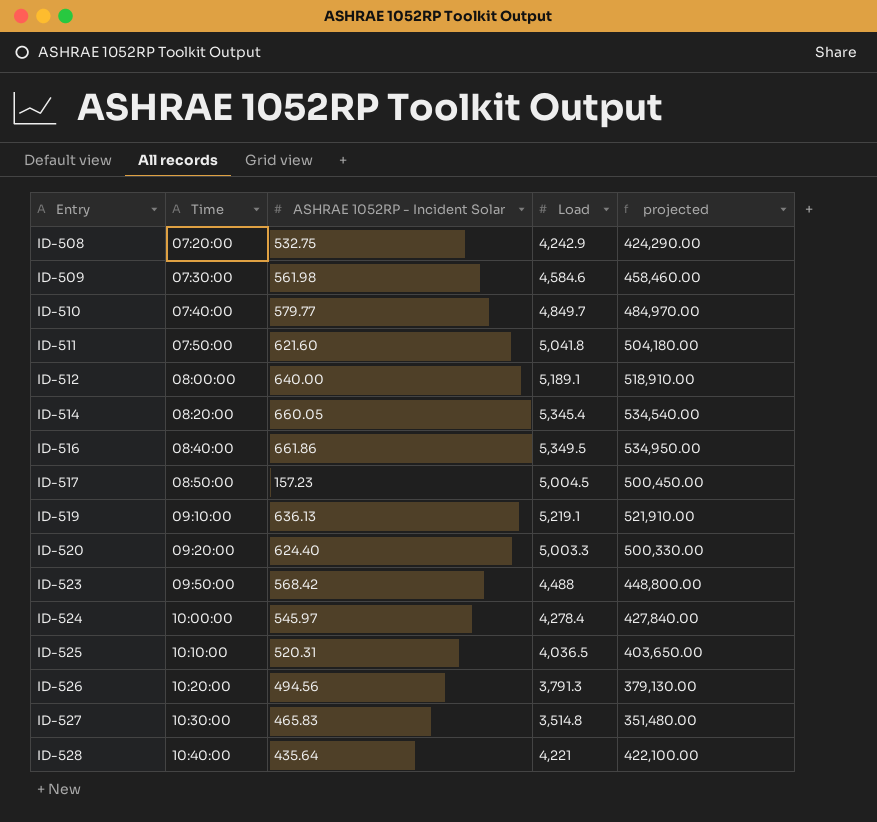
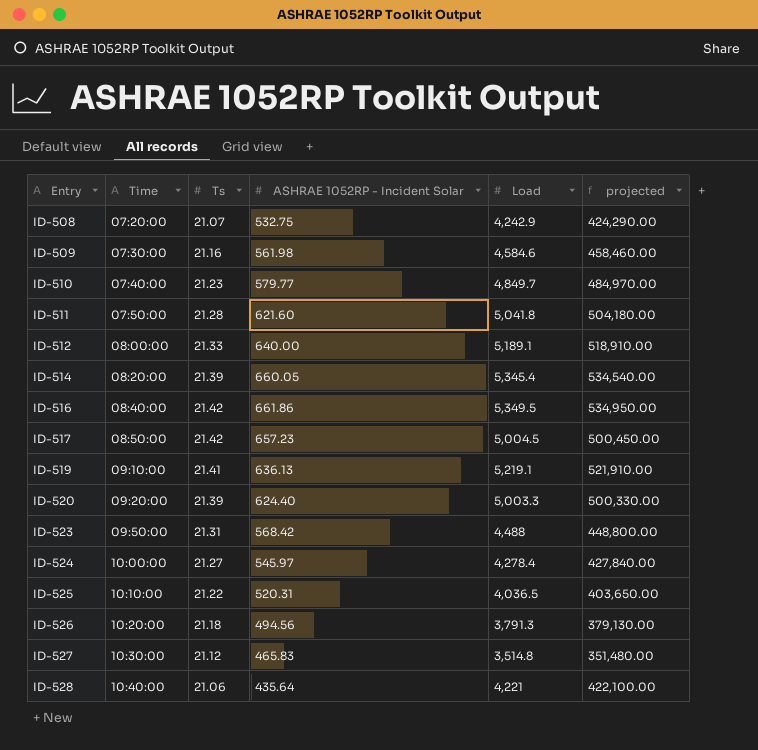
column Ts | position: none -> 3
ID-517 | ASHRAE 1052RP - Incident Solar: 157.23 -> 657.23

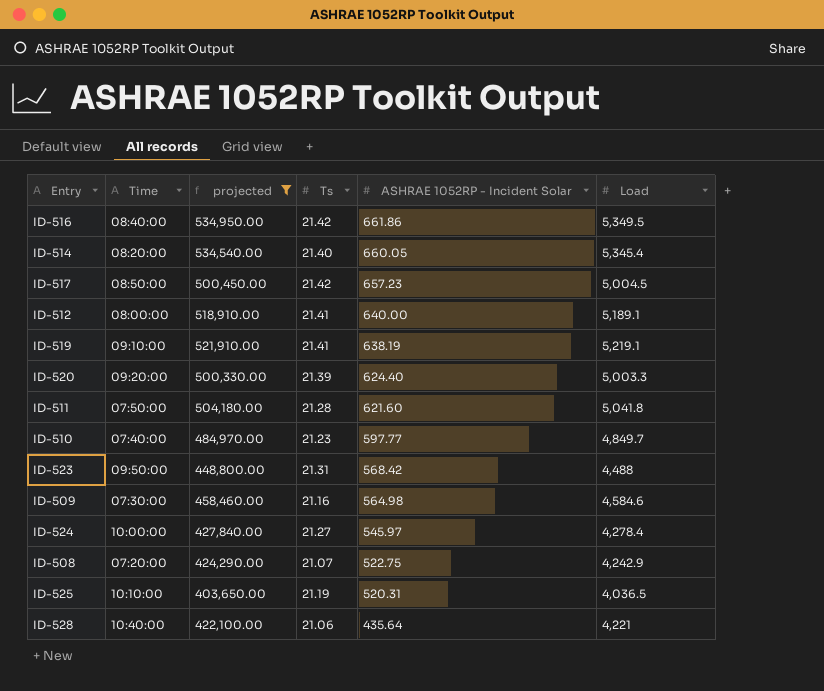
filter: none -> projected >= 403,650.00
row order: Entry ascending -> ASHRAE 1052RP - Incident Solar descending
column projected | position: 6 -> 3
ID-514 | Ts: 21.39 -> 21.40
ID-512 | Ts: 21.33 -> 21.41
ID-519 | ASHRAE 1052RP - Incident Solar: 636.13 -> 638.19
ID-510 | ASHRAE 1052RP - Incident Solar: 579.77 -> 597.77
ID-509 | ASHRAE 1052RP - Incident Solar: 561.98 -> 564.98
ID-508 | ASHRAE 1052RP - Incident Solar: 532.75 -> 522.75
ID-525 | Ts: 21.22 -> 21.19

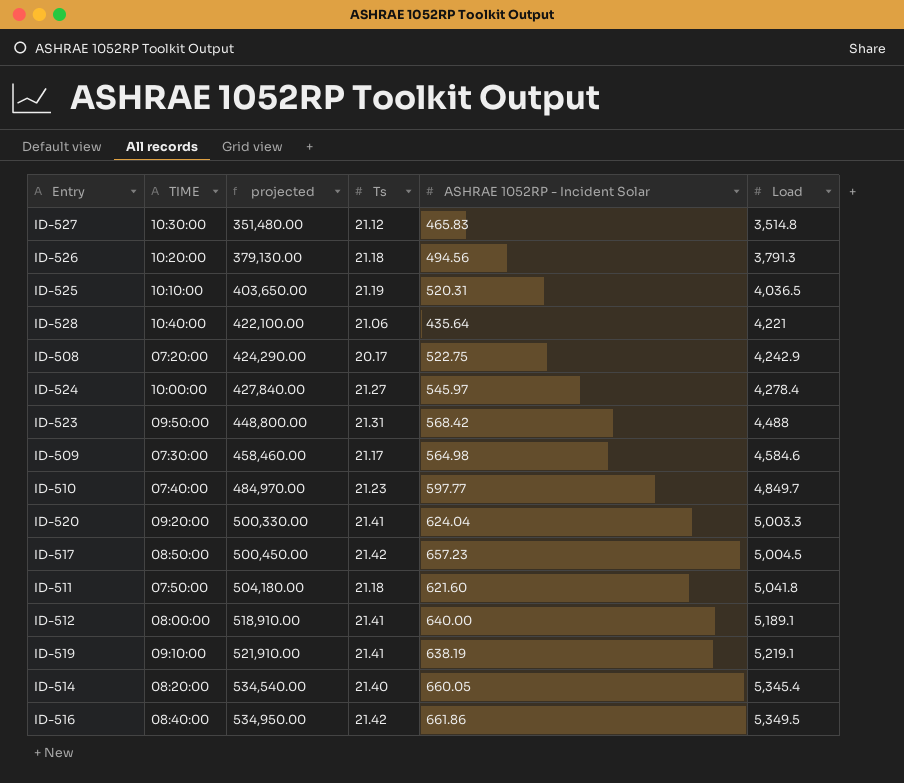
filter: projected >= 403,650.00 -> none
row order: ASHRAE 1052RP - Incident Solar descending -> projected ascending
column name: Time -> TIME
ID-508 | Ts: 21.07 -> 20.17
ID-509 | Ts: 21.16 -> 21.17
ID-520 | Ts: 21.39 -> 21.41
ID-520 | ASHRAE 1052RP - Incident Solar: 624.40 -> 624.04
ID-511 | Ts: 21.28 -> 21.18

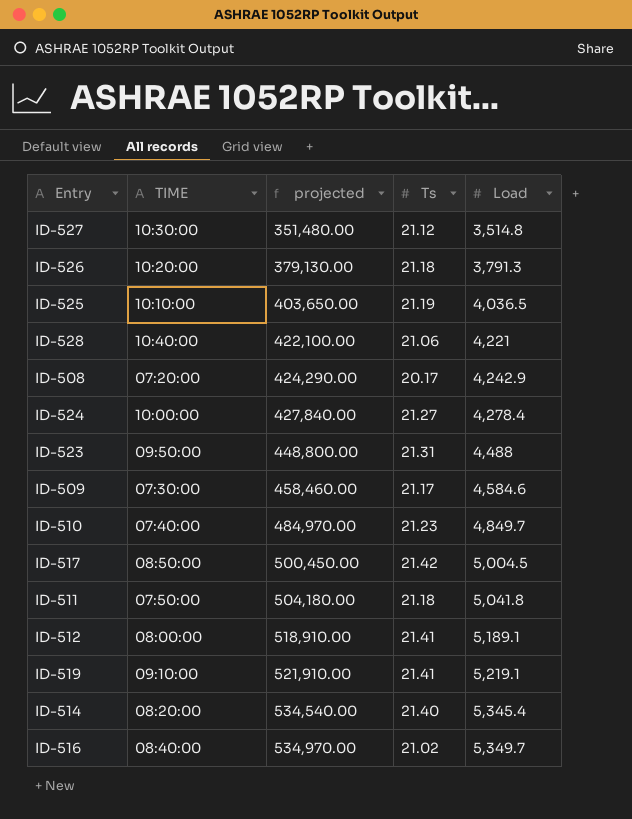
column ASHRAE 1052RP - Incident Solar | position: 5 -> none
row ID-520: 09:20:00 | 500,330.00 | 21.41 | 624.04 | 5,003.3 -> none
ID-516 | projected: 534,950.00 -> 534,970.00
ID-516 | Ts: 21.42 -> 21.02
ID-516 | Load: 5,349.5 -> 5,349.7

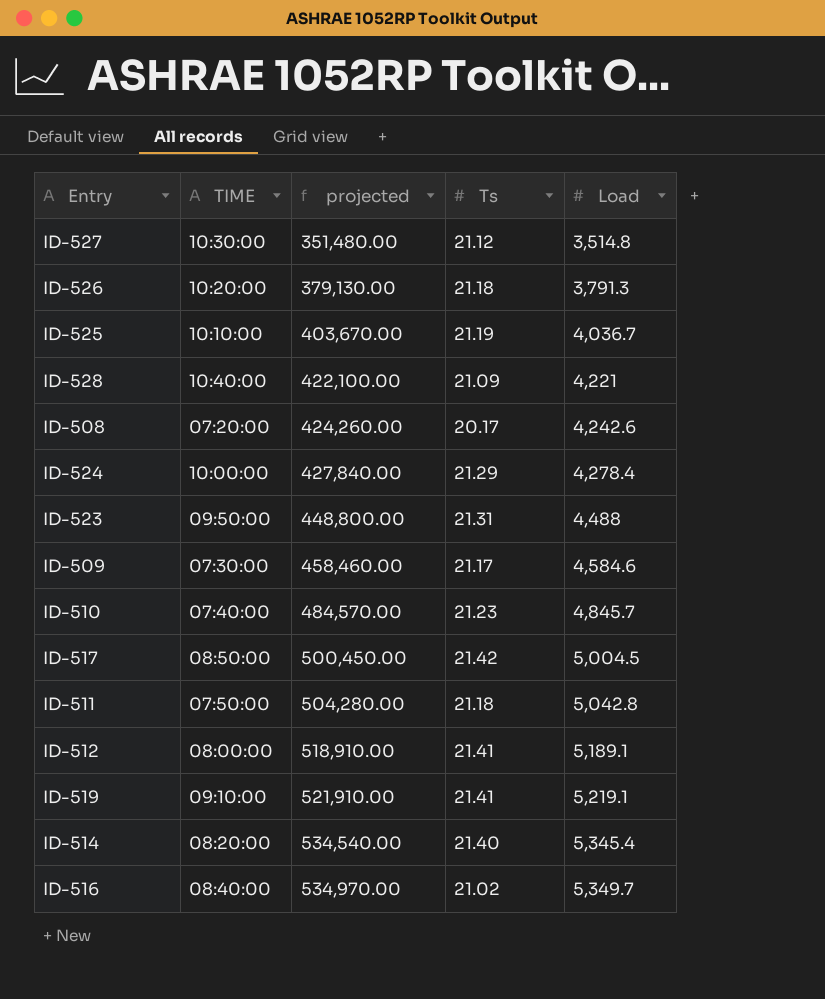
ID-525 | projected: 403,650.00 -> 403,670.00
ID-525 | Load: 4,036.5 -> 4,036.7
ID-528 | Ts: 21.06 -> 21.09
ID-508 | projected: 424,290.00 -> 424,260.00
ID-508 | Load: 4,242.9 -> 4,242.6
ID-524 | Ts: 21.27 -> 21.29
ID-510 | projected: 484,970.00 -> 484,570.00
ID-510 | Load: 4,849.7 -> 4,845.7
ID-511 | projected: 504,180.00 -> 504,280.00
ID-511 | Load: 5,041.8 -> 5,042.8

